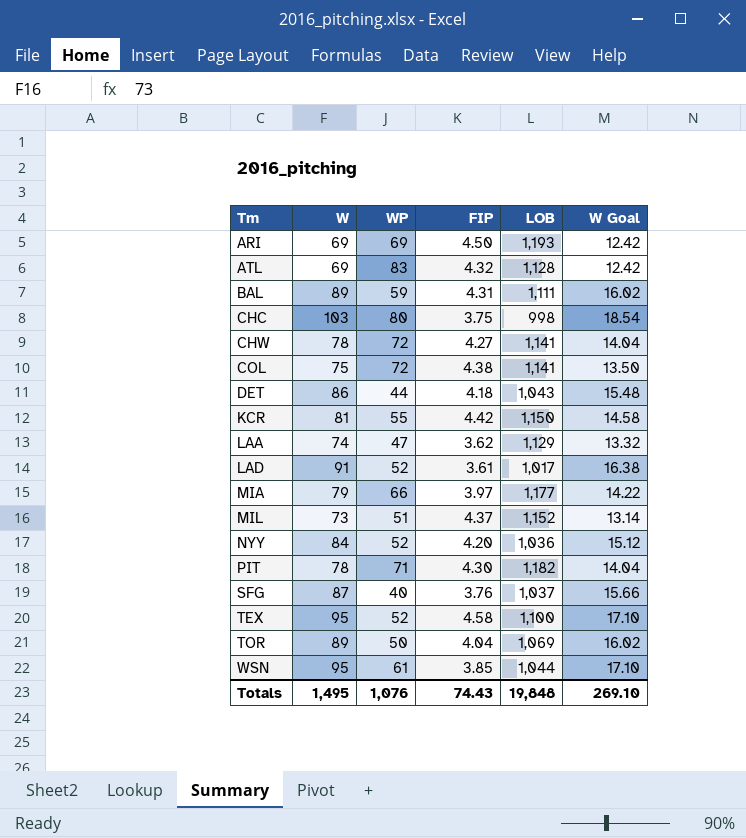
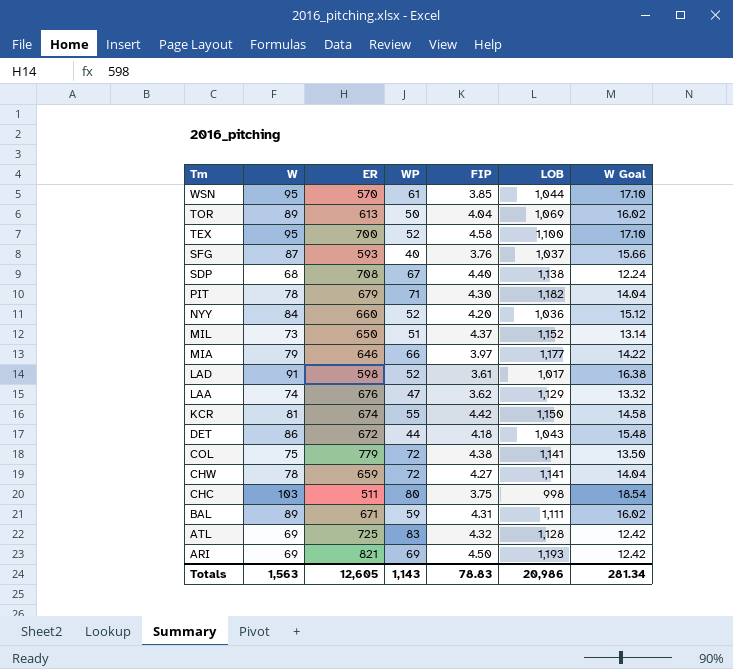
row order: Tm ascending -> Tm descending
column ER | position: none -> 3
row SDP: none -> 68 | 708 | 67 | 4.40 | 1,138 | 12.24
Totals | W: 1,495 -> 1,563
Totals | WP: 1,076 -> 1,143
Totals | FIP: 74.43 -> 78.83
Totals | LOB: 19,848 -> 20,986
Totals | W Goal: 269.10 -> 281.34

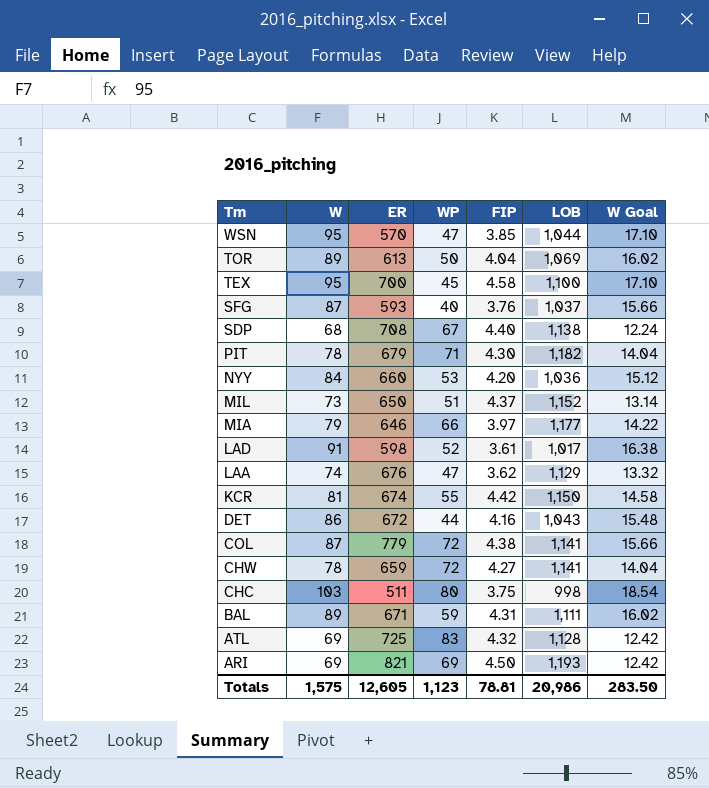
WSN | WP: 61 -> 47
TEX | WP: 52 -> 45
NYY | WP: 52 -> 53
DET | FIP: 4.18 -> 4.16
COL | W: 75 -> 87
COL | W Goal: 13.50 -> 15.66
Totals | W: 1,563 -> 1,575
Totals | WP: 1,143 -> 1,123
Totals | FIP: 78.83 -> 78.81
Totals | W Goal: 281.34 -> 283.50

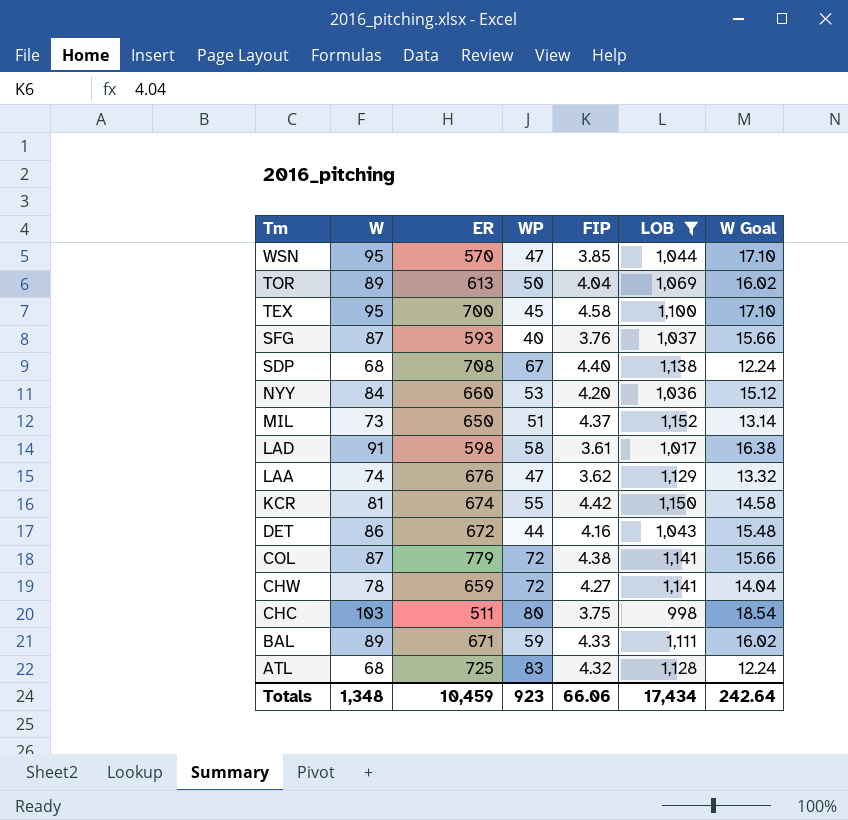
filter: none -> LOB <= 1,152
LAD | WP: 52 -> 58
BAL | FIP: 4.31 -> 4.33
ATL | W: 69 -> 68
ATL | W Goal: 12.42 -> 12.24
Totals | W: 1,575 -> 1,348
Totals | ER: 12,605 -> 10,459
Totals | WP: 1,123 -> 923
Totals | FIP: 78.81 -> 66.06
Totals | LOB: 20,986 -> 17,434
Totals | W Goal: 283.50 -> 242.64

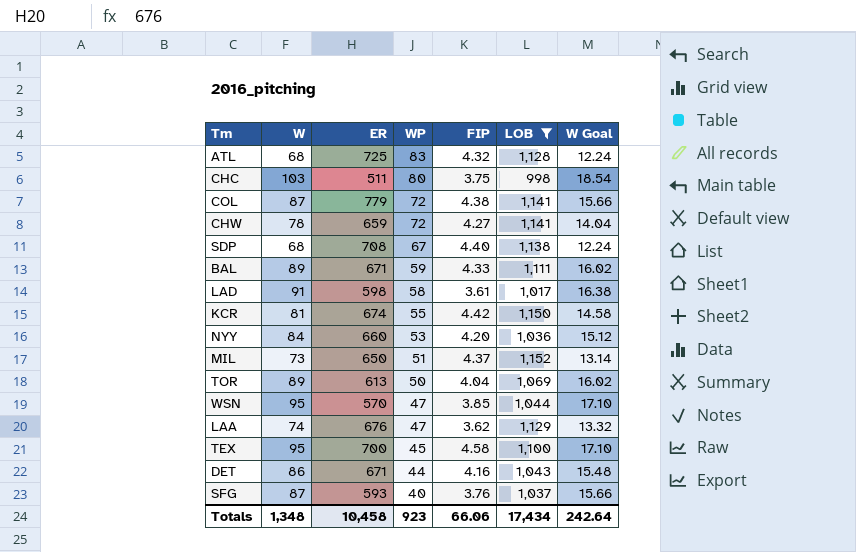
row order: Tm descending -> WP descending
DET | ER: 672 -> 671
Totals | ER: 10,459 -> 10,458

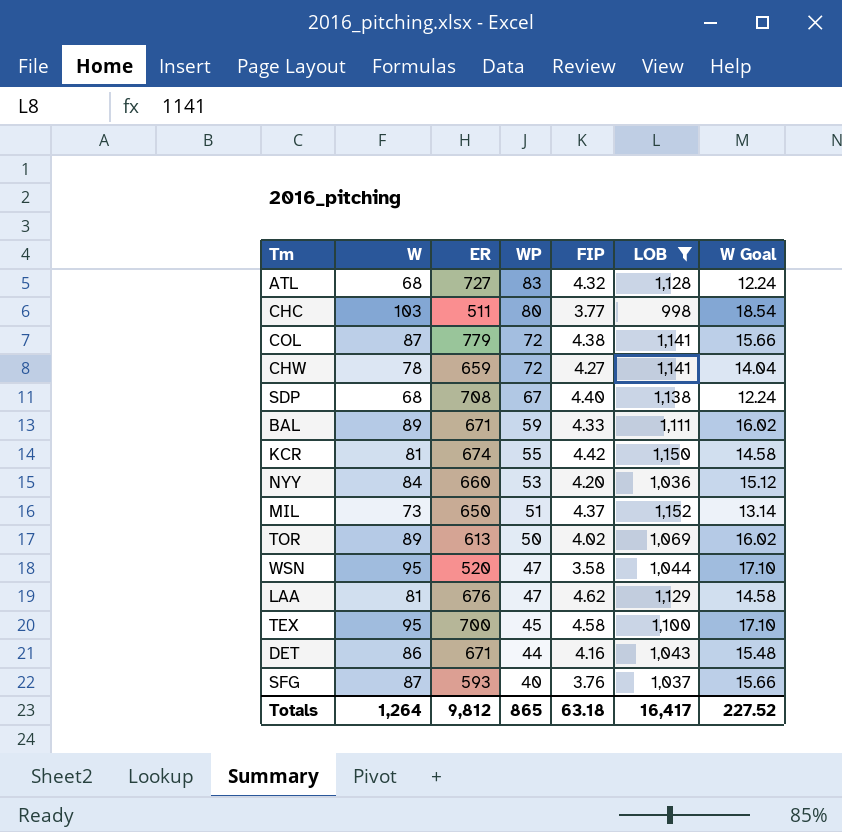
row LAD: 91 | 598 | 58 | 3.61 | 1,017 | 16.38 -> none
ATL | ER: 725 -> 727
CHC | FIP: 3.75 -> 3.77
TOR | FIP: 4.04 -> 4.02
WSN | ER: 570 -> 520
WSN | FIP: 3.85 -> 3.58
LAA | W: 74 -> 81
LAA | FIP: 3.62 -> 4.62
LAA | W Goal: 13.32 -> 14.58
Totals | W: 1,348 -> 1,264
Totals | ER: 10,458 -> 9,812
Totals | WP: 923 -> 865
Totals | FIP: 66.06 -> 63.18
Totals | LOB: 17,434 -> 16,417
Totals | W Goal: 242.64 -> 227.52

